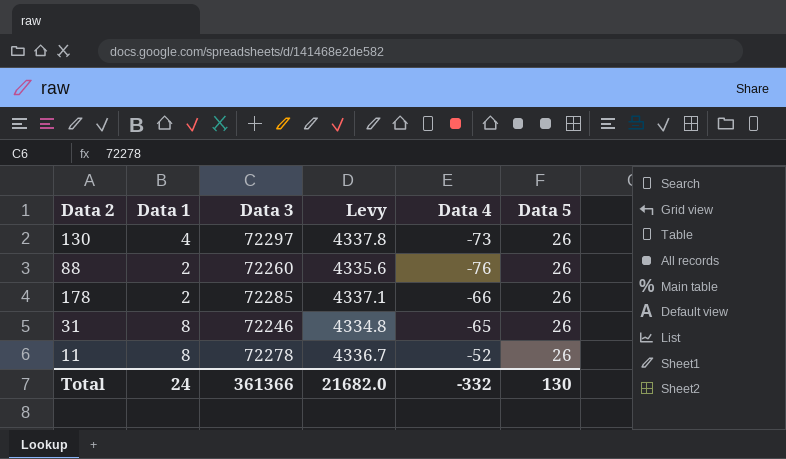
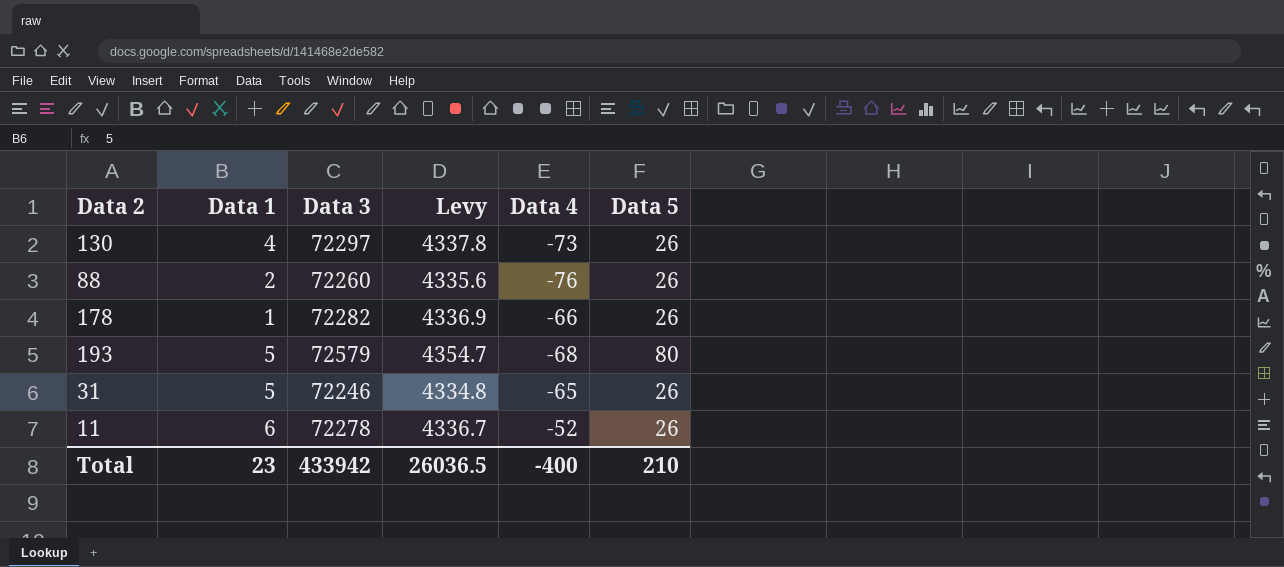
178 | Data 1: 2 -> 1
178 | Data 3: 72285 -> 72282
178 | Levy: 4337.1 -> 4336.9
row 193: none -> 5 | 72579 | 4354.7 | -68 | 80
31 | Data 1: 8 -> 5
11 | Data 1: 8 -> 6
Total | Data 1: 24 -> 23
Total | Data 3: 361366 -> 433942
Total | Levy: 21682.0 -> 26036.5
Total | Data 4: -332 -> -400
Total | Data 5: 130 -> 210

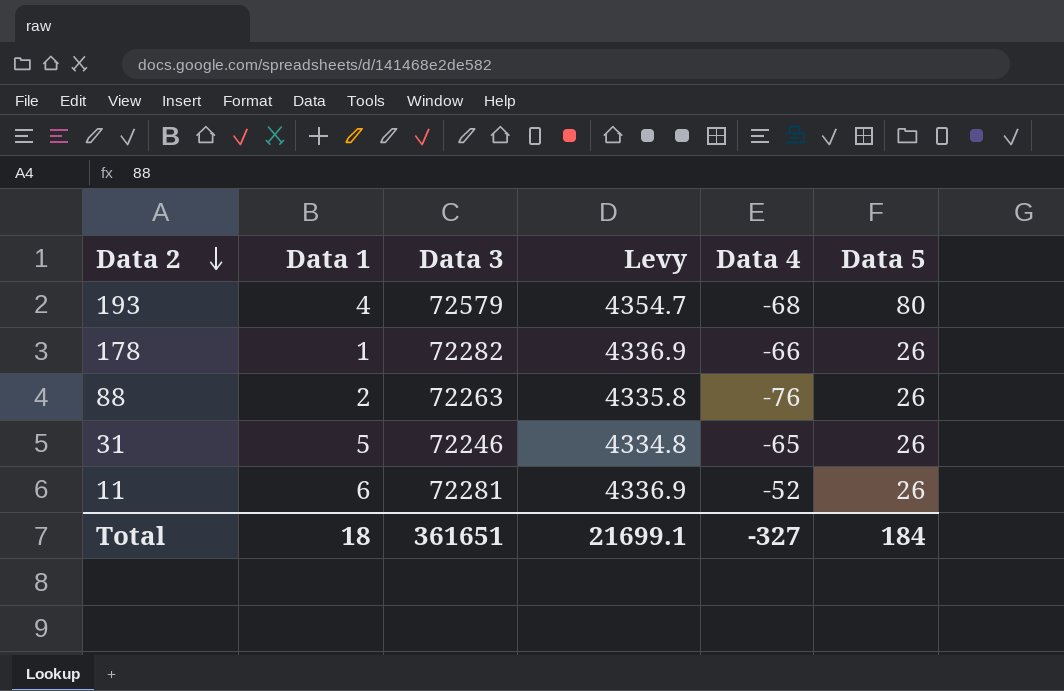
row order: none -> Data 2 descending
row 130: 4 | 72297 | 4337.8 | -73 | 26 -> none
193 | Data 1: 5 -> 4
88 | Data 3: 72260 -> 72263
88 | Levy: 4335.6 -> 4335.8
11 | Data 3: 72278 -> 72281
11 | Levy: 4336.7 -> 4336.9
Total | Data 1: 23 -> 18
Total | Data 3: 433942 -> 361651
Total | Levy: 26036.5 -> 21699.1
Total | Data 4: -400 -> -327
Total | Data 5: 210 -> 184

